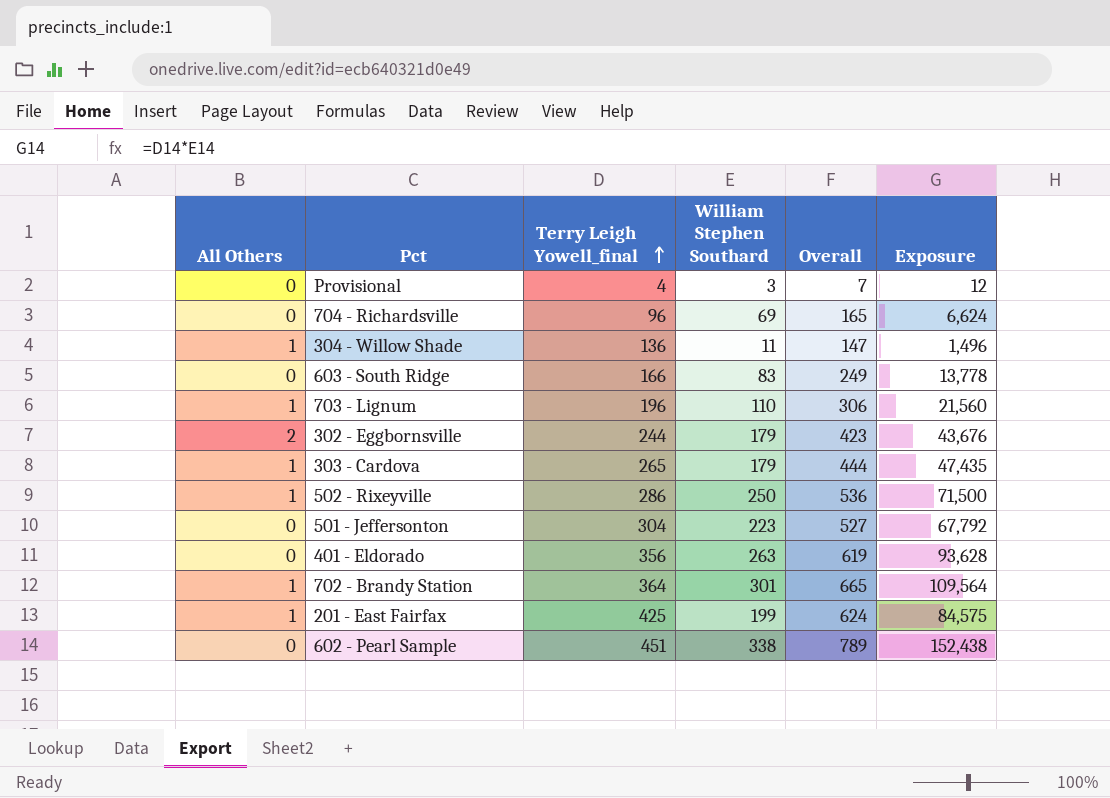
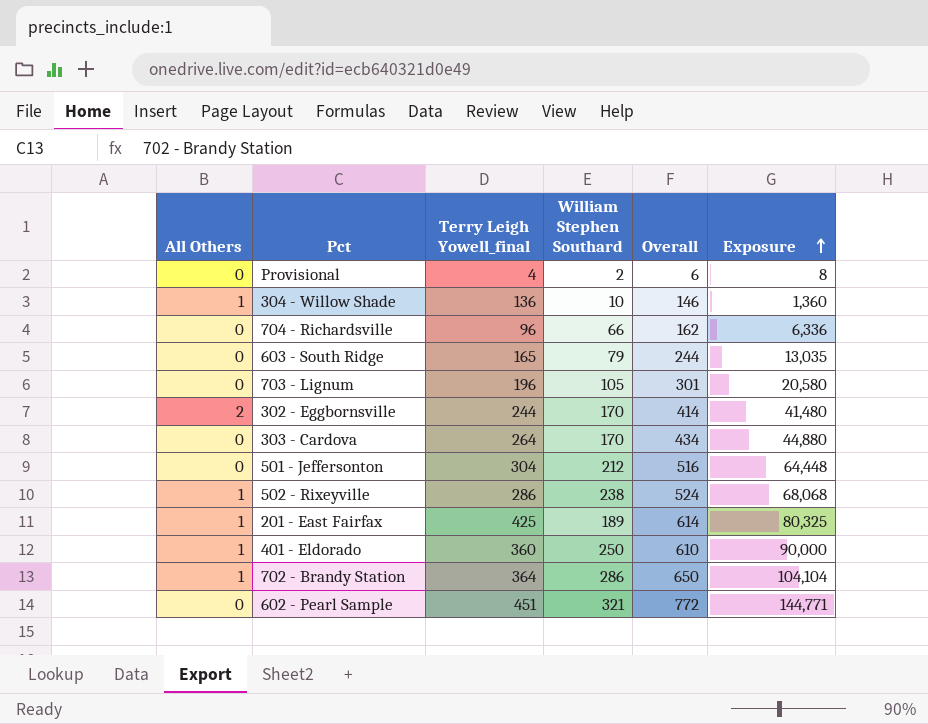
row order: Terry Leigh Yowell_final ascending -> Exposure ascending
Provisional | William Stephen Southard: 3 -> 2
Provisional | Overall: 7 -> 6
Provisional | Exposure: 12 -> 8
304 - Willow Shade | William Stephen Southard: 11 -> 10
304 - Willow Shade | Overall: 147 -> 146
304 - Willow Shade | Exposure: 1,496 -> 1,360
704 - Richardsville | William Stephen Southard: 69 -> 66
704 - Richardsville | Overall: 165 -> 162
704 - Richardsville | Exposure: 6,624 -> 6,336
603 - South Ridge | Terry Leigh Yowell_final: 166 -> 165
603 - South Ridge | William Stephen Southard: 83 -> 79
603 - South Ridge | Overall: 249 -> 244
603 - South Ridge | Exposure: 13,778 -> 13,035
703 - Lignum | All Others: 1 -> 0
703 - Lignum | William Stephen Southard: 110 -> 105
703 - Lignum | Overall: 306 -> 301
703 - Lignum | Exposure: 21,560 -> 20,580
302 - Eggbornsville | William Stephen Southard: 179 -> 170
302 - Eggbornsville | Overall: 423 -> 414
302 - Eggbornsville | Exposure: 43,676 -> 41,480
303 - Cardova | All Others: 1 -> 0
303 - Cardova | Terry Leigh Yowell_final: 265 -> 264
303 - Cardova | William Stephen Southard: 179 -> 170
303 - Cardova | Overall: 444 -> 434
303 - Cardova | Exposure: 47,435 -> 44,880
501 - Jeffersonton | William Stephen Southard: 223 -> 212
501 - Jeffersonton | Overall: 527 -> 516
501 - Jeffersonton | Exposure: 67,792 -> 64,448
502 - Rixeyville | William Stephen Southard: 250 -> 238
502 - Rixeyville | Overall: 536 -> 524
502 - Rixeyville | Exposure: 71,500 -> 68,068
201 - East Fairfax | William Stephen Southard: 199 -> 189
201 - East Fairfax | Overall: 624 -> 614
201 - East Fairfax | Exposure: 84,575 -> 80,325
401 - Eldorado | All Others: 0 -> 1
401 - Eldorado | Terry Leigh Yowell_final: 356 -> 360
401 - Eldorado | William Stephen Southard: 263 -> 250
401 - Eldorado | Overall: 619 -> 610
401 - Eldorado | Exposure: 93,628 -> 90,000
702 - Brandy Station | William Stephen Southard: 301 -> 286
702 - Brandy Station | Overall: 665 -> 650
702 - Brandy Station | Exposure: 109,564 -> 104,104
602 - Pearl Sample | William Stephen Southard: 338 -> 321
602 - Pearl Sample | Overall: 789 -> 772
602 - Pearl Sample | Exposure: 152,438 -> 144,771

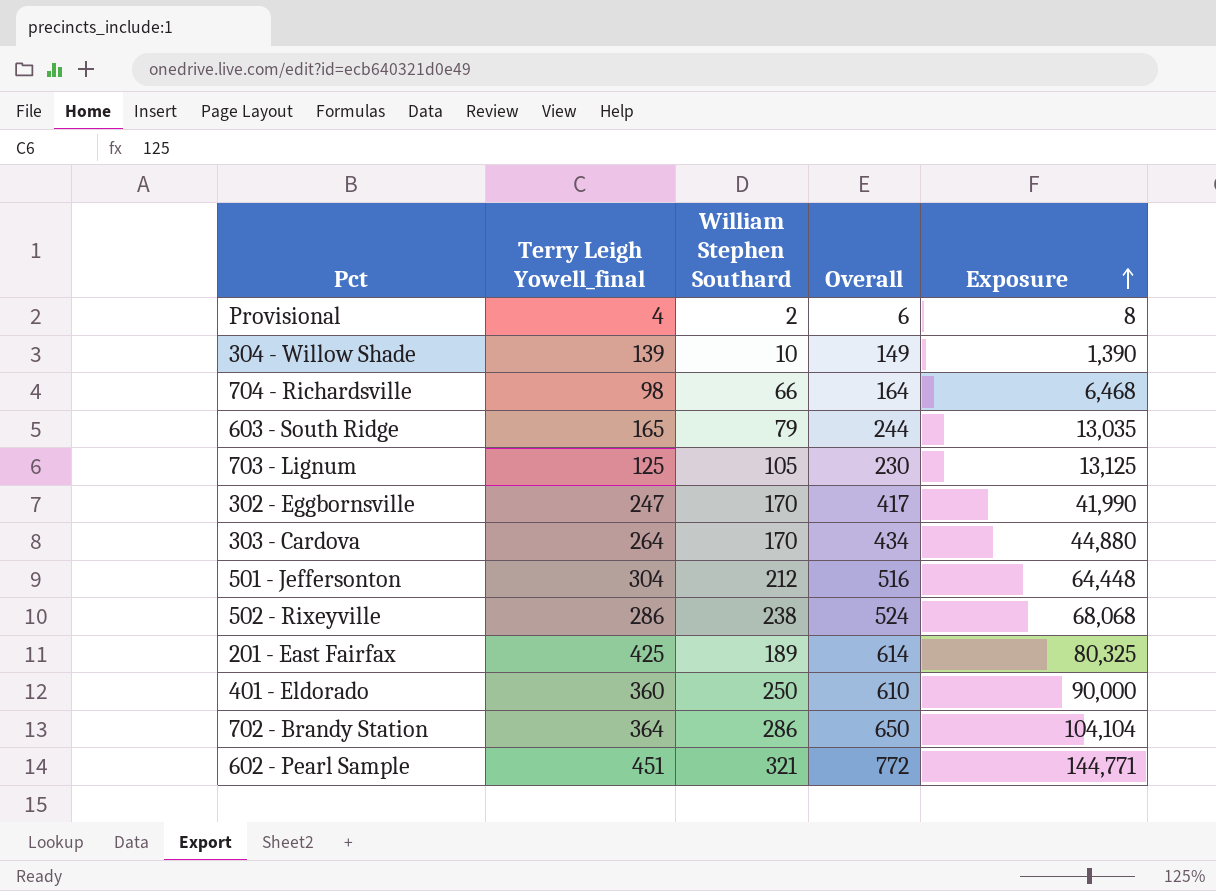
column All Others | position: 1 -> none
304 - Willow Shade | Terry Leigh Yowell_final: 136 -> 139
304 - Willow Shade | Overall: 146 -> 149
304 - Willow Shade | Exposure: 1,360 -> 1,390
704 - Richardsville | Terry Leigh Yowell_final: 96 -> 98
704 - Richardsville | Overall: 162 -> 164
704 - Richardsville | Exposure: 6,336 -> 6,468
703 - Lignum | Terry Leigh Yowell_final: 196 -> 125
703 - Lignum | Overall: 301 -> 230
703 - Lignum | Exposure: 20,580 -> 13,125
302 - Eggbornsville | Terry Leigh Yowell_final: 244 -> 247
302 - Eggbornsville | Overall: 414 -> 417
302 - Eggbornsville | Exposure: 41,480 -> 41,990

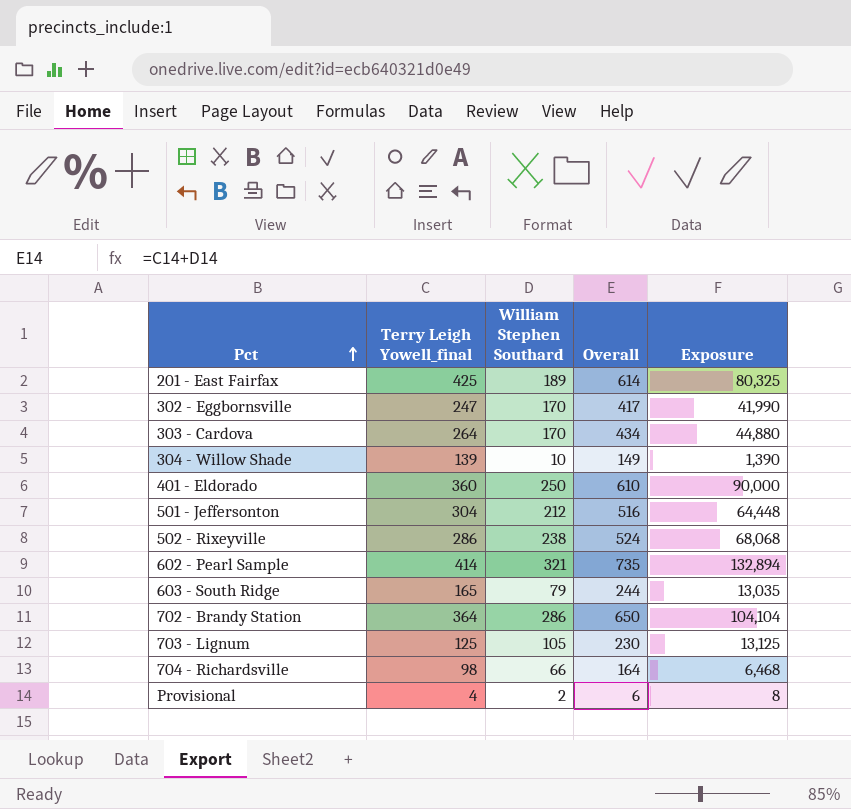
row order: Exposure ascending -> Pct ascending
602 - Pearl Sample | Terry Leigh Yowell_final: 451 -> 414
602 - Pearl Sample | Overall: 772 -> 735
602 - Pearl Sample | Exposure: 144,771 -> 132,894

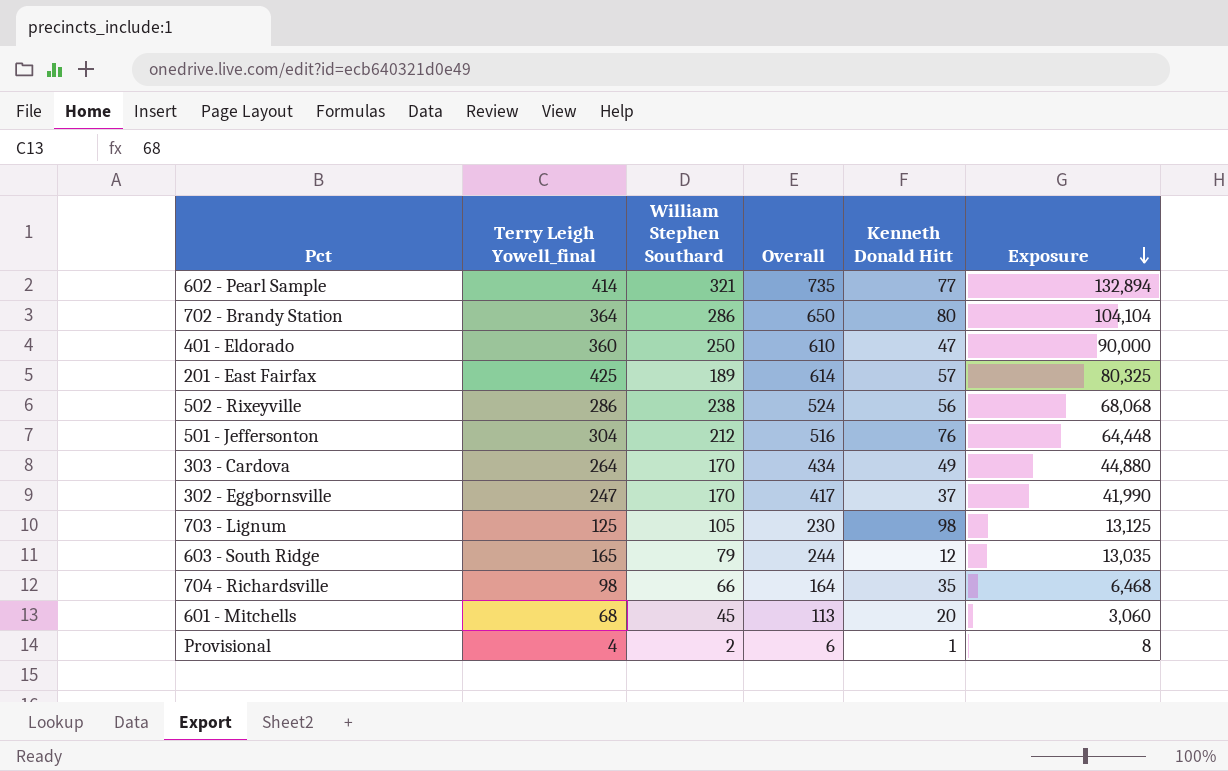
row order: Pct ascending -> Exposure descending
column Kenneth Donald Hitt | position: none -> 5
row 304 - Willow Shade: 139 | 10 | 149 | 1,390 -> none
row 601 - Mitchells: none -> 68 | 45 | 113 | 20 | 3,060

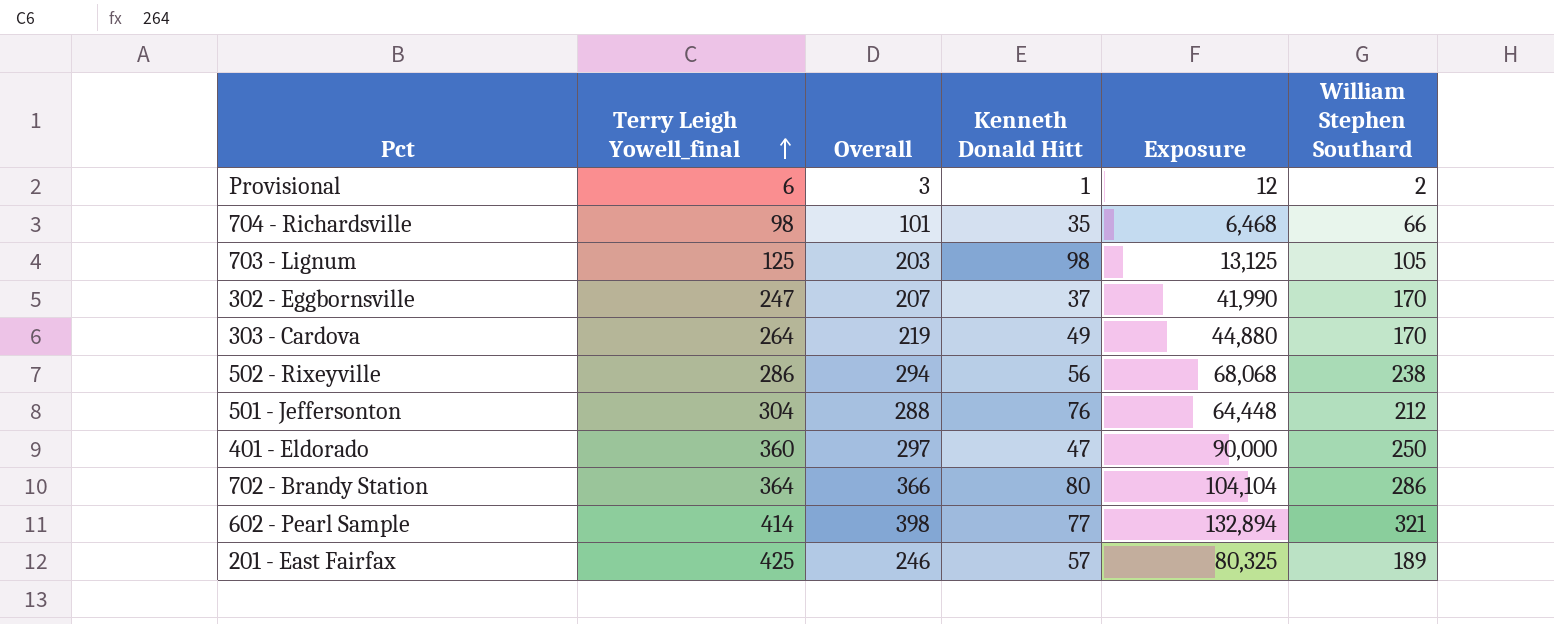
row order: Exposure descending -> Terry Leigh Yowell_final ascending
column Overall | formula: [Terry Leigh Yowell_final] + [William Stephen Southard] -> [Kenneth Donald Hitt] + [William Stephen Southard]
column William Stephen Southard | position: 3 -> 6
row 603 - South Ridge: 165 | 79 | 244 | 12 | 13,035 -> none
row 601 - Mitchells: 68 | 45 | 113 | 20 | 3,060 -> none
Provisional | Terry Leigh Yowell_final: 4 -> 6
Provisional | Exposure: 8 -> 12

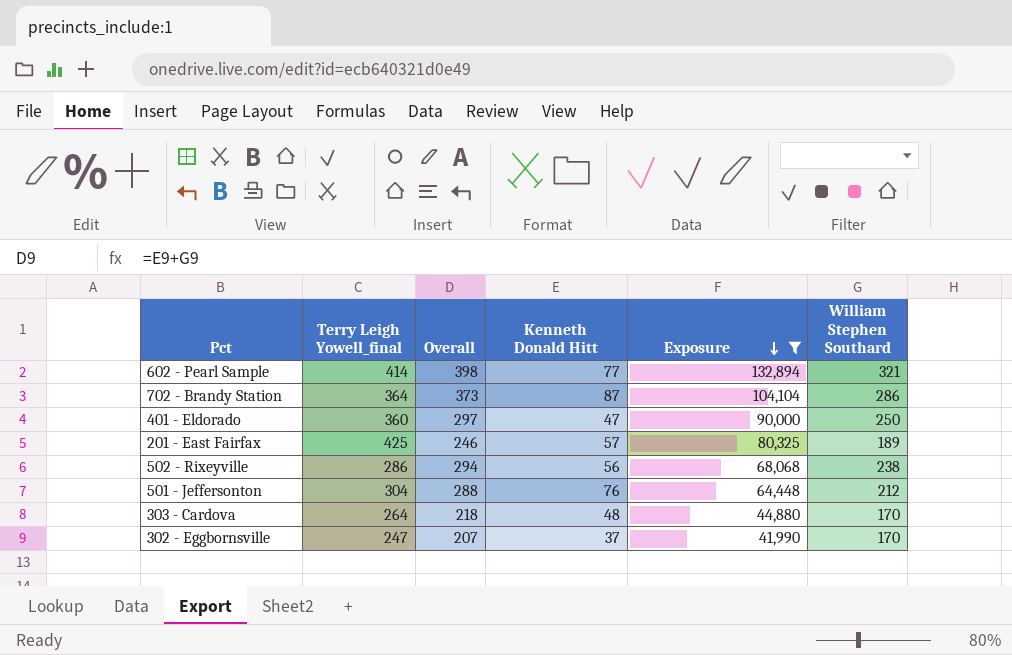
filter: none -> Exposure >= 41,990
row order: Terry Leigh Yowell_final ascending -> Exposure descending
702 - Brandy Station | Overall: 366 -> 373
702 - Brandy Station | Kenneth Donald Hitt: 80 -> 87
303 - Cardova | Overall: 219 -> 218
303 - Cardova | Kenneth Donald Hitt: 49 -> 48

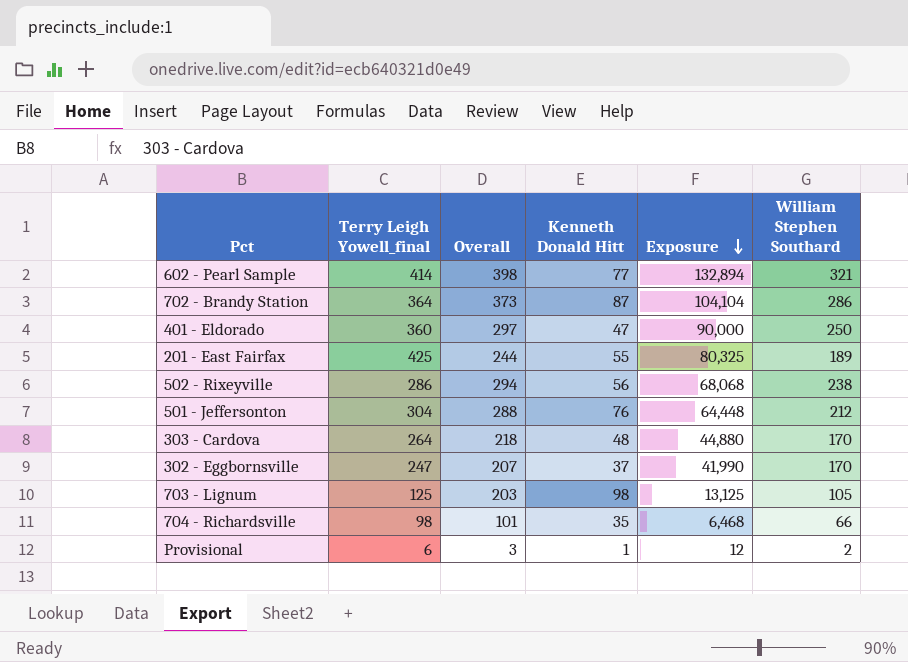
filter: Exposure >= 41,990 -> none
201 - East Fairfax | Overall: 246 -> 244
201 - East Fairfax | Kenneth Donald Hitt: 57 -> 55

